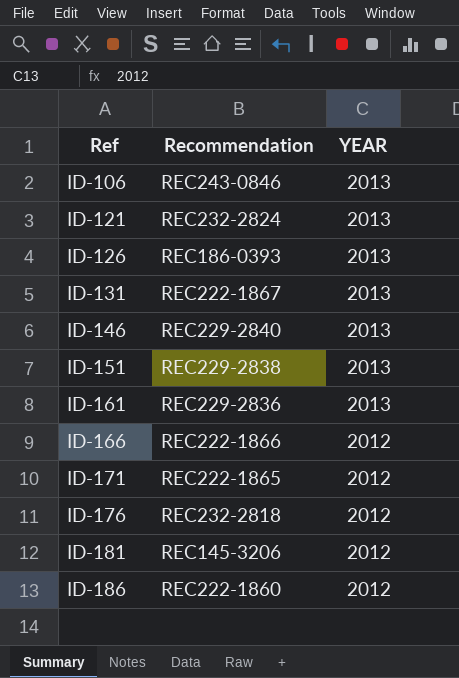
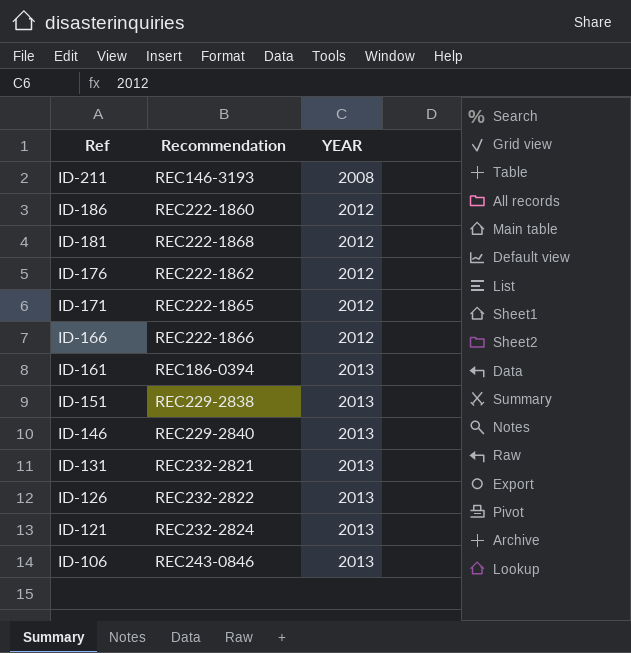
row order: Ref ascending -> Ref descending
row ID-211: none -> REC146-3193 | 2008
ID-181 | Recommendation: REC145-3206 -> REC222-1868
ID-176 | Recommendation: REC232-2818 -> REC222-1862
ID-161 | Recommendation: REC229-2836 -> REC186-0394
ID-131 | Recommendation: REC222-1867 -> REC232-2821
ID-126 | Recommendation: REC186-0393 -> REC232-2822

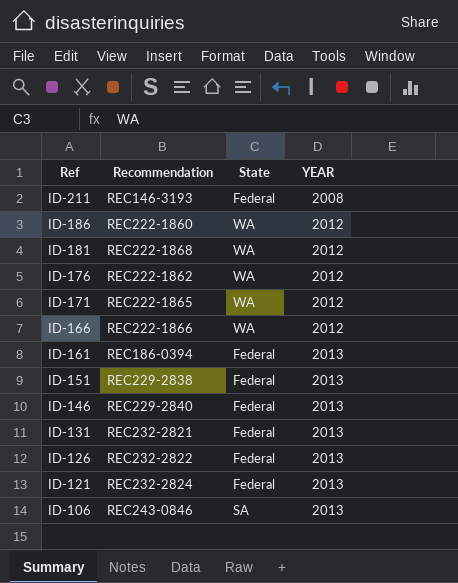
column State | position: none -> 3

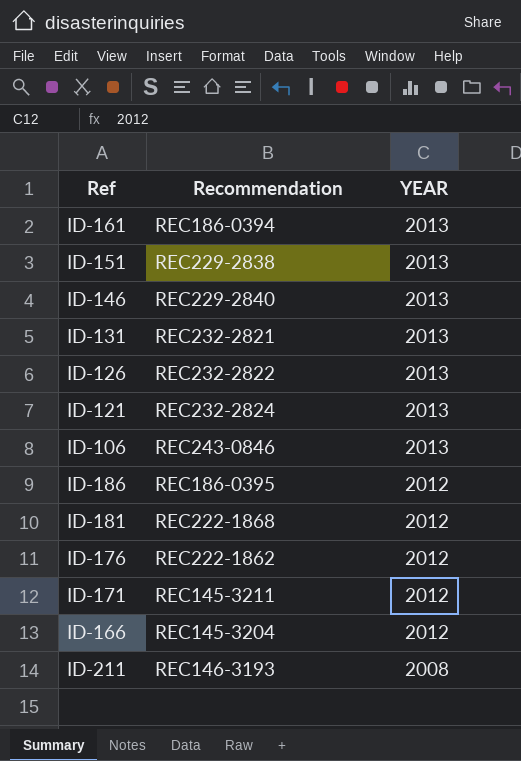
row order: Ref descending -> YEAR descending
column State | position: 3 -> none
ID-186 | Recommendation: REC222-1860 -> REC186-0395
ID-171 | Recommendation: REC222-1865 -> REC145-3211
ID-166 | Recommendation: REC222-1866 -> REC145-3204

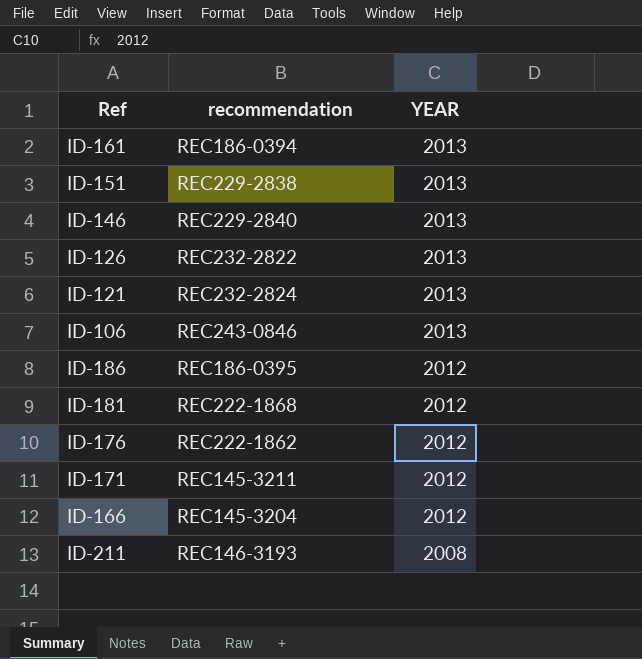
column name: Recommendation -> recommendation
row ID-131: REC232-2821 | 2013 -> none

